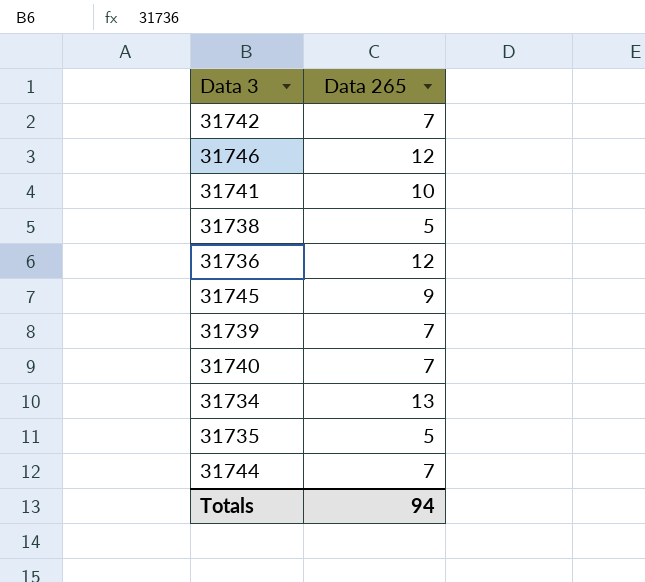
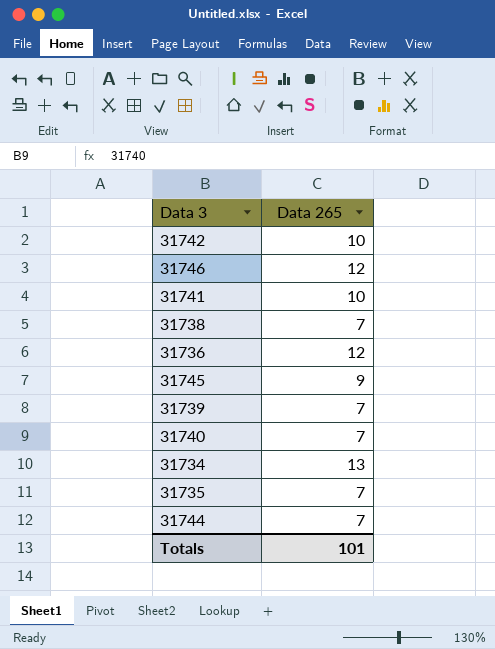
31742 | Data 265: 7 -> 10
31738 | Data 265: 5 -> 7
31735 | Data 265: 5 -> 7
Totals | Data 265: 94 -> 101

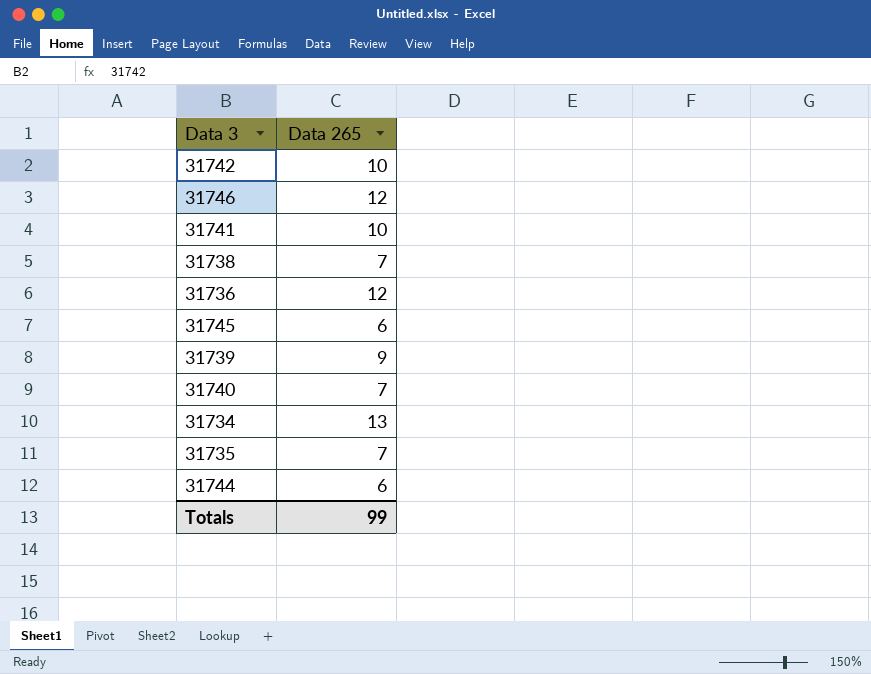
31745 | Data 265: 9 -> 6
31739 | Data 265: 7 -> 9
31744 | Data 265: 7 -> 6
Totals | Data 265: 101 -> 99

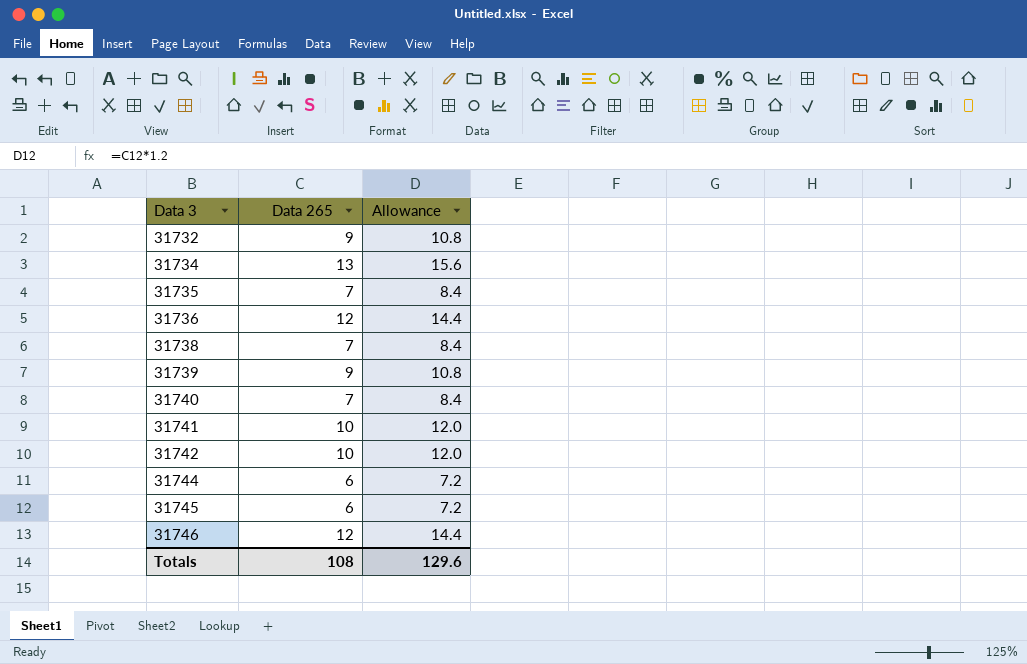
row order: none -> Data 3 ascending
column Allowance | formula: none -> [Data 265] * 1.2
row 31732: none -> 9 | 10.8
Totals | Data 265: 99 -> 108

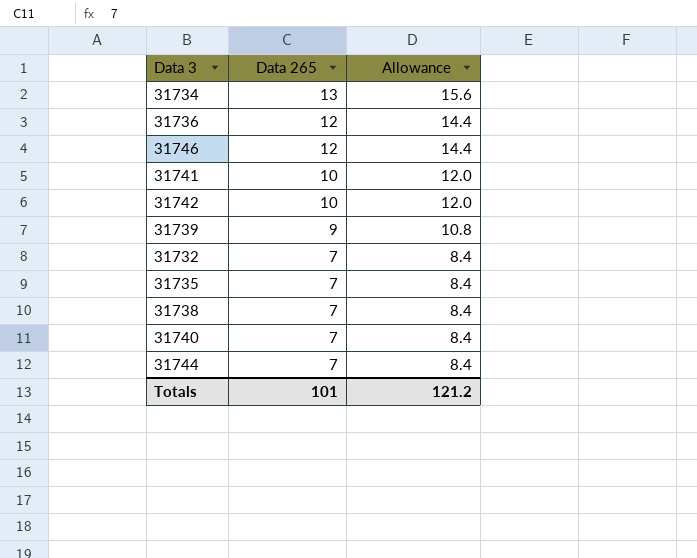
row order: Data 3 ascending -> Data 265 descending
row 31745: 6 | 7.2 -> none
31732 | Data 265: 9 -> 7
31732 | Allowance: 10.8 -> 8.4
31744 | Data 265: 6 -> 7
31744 | Allowance: 7.2 -> 8.4
Totals | Data 265: 108 -> 101
Totals | Allowance: 129.6 -> 121.2

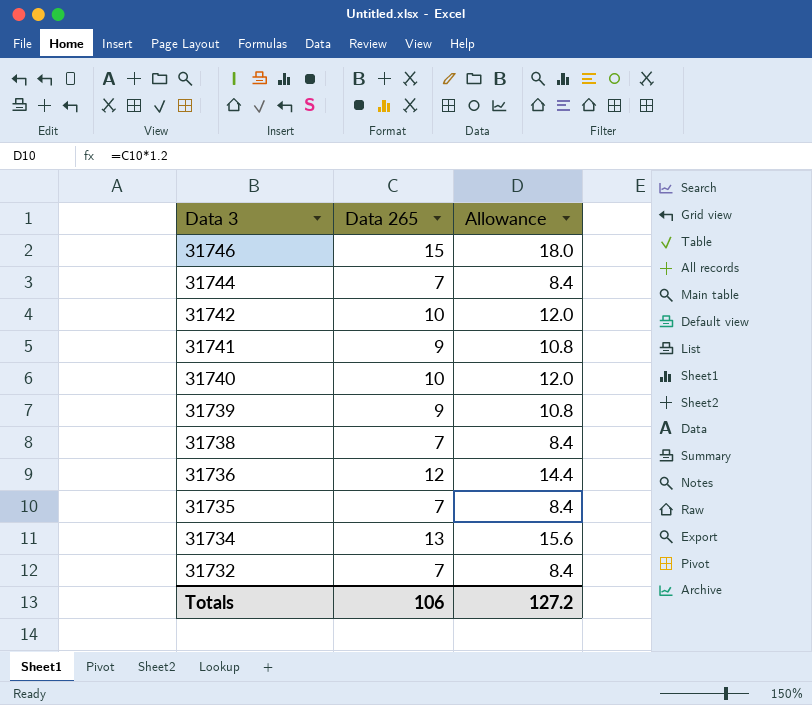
row order: Data 265 descending -> Data 3 descending
31746 | Data 265: 12 -> 15
31746 | Allowance: 14.4 -> 18.0
31741 | Data 265: 10 -> 9
31741 | Allowance: 12.0 -> 10.8
31740 | Data 265: 7 -> 10
31740 | Allowance: 8.4 -> 12.0
Totals | Data 265: 101 -> 106
Totals | Allowance: 121.2 -> 127.2

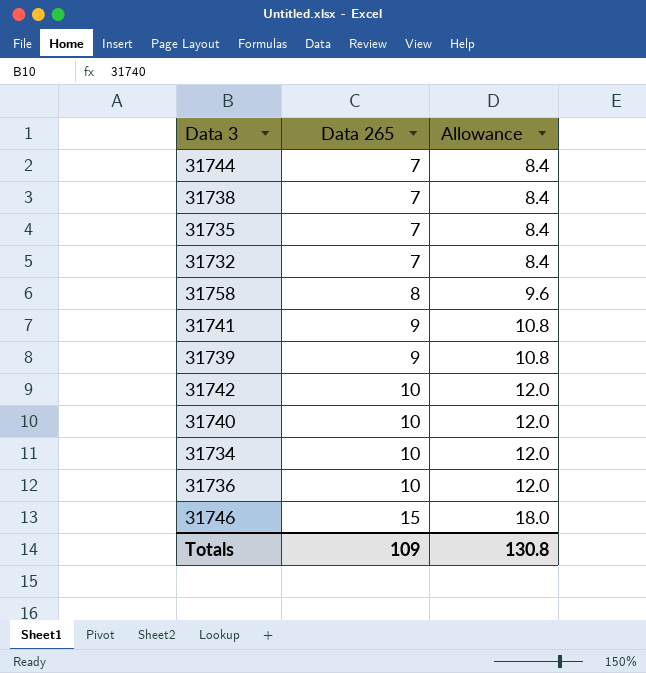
row order: Data 3 descending -> Data 265 ascending
row 31758: none -> 8 | 9.6
31734 | Data 265: 13 -> 10
31734 | Allowance: 15.6 -> 12.0
31736 | Data 265: 12 -> 10
31736 | Allowance: 14.4 -> 12.0
Totals | Data 265: 106 -> 109
Totals | Allowance: 127.2 -> 130.8

